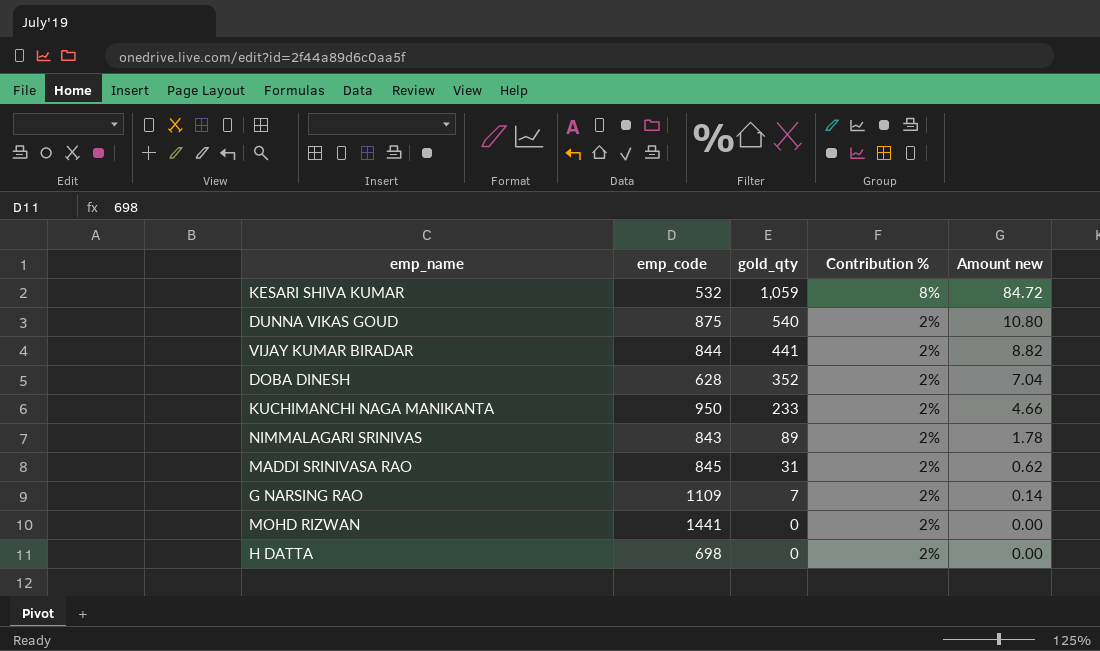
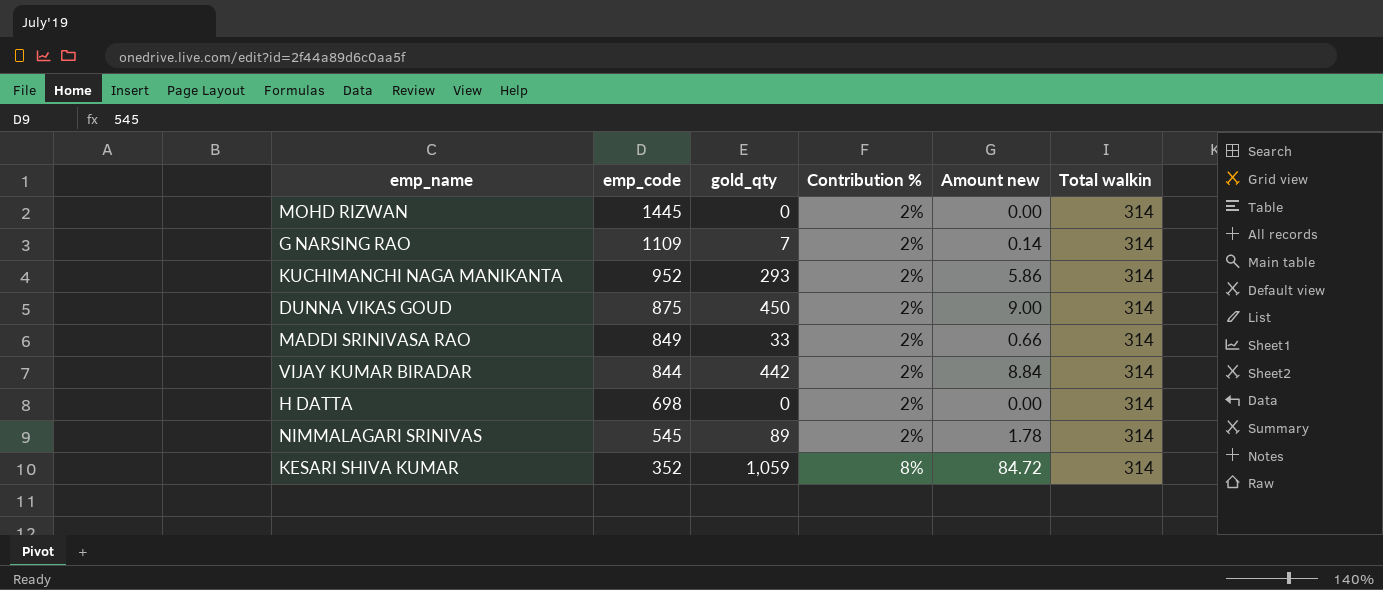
row order: gold_qty descending -> emp_code descending
column Total walkin | position: none -> 6
row DOBA DINESH: 628 | 352 | 2% | 7.04 -> none
MOHD RIZWAN | emp_code: 1441 -> 1445
KUCHIMANCHI NAGA MANIKANTA | emp_code: 950 -> 952
KUCHIMANCHI NAGA MANIKANTA | gold_qty: 233 -> 293
KUCHIMANCHI NAGA MANIKANTA | Amount new: 4.66 -> 5.86
DUNNA VIKAS GOUD | gold_qty: 540 -> 450
DUNNA VIKAS GOUD | Amount new: 10.80 -> 9.00
MADDI SRINIVASA RAO | emp_code: 845 -> 849
MADDI SRINIVASA RAO | gold_qty: 31 -> 33
MADDI SRINIVASA RAO | Amount new: 0.62 -> 0.66
VIJAY KUMAR BIRADAR | gold_qty: 441 -> 442
VIJAY KUMAR BIRADAR | Amount new: 8.82 -> 8.84
NIMMALAGARI SRINIVAS | emp_code: 843 -> 545
KESARI SHIVA KUMAR | emp_code: 532 -> 352

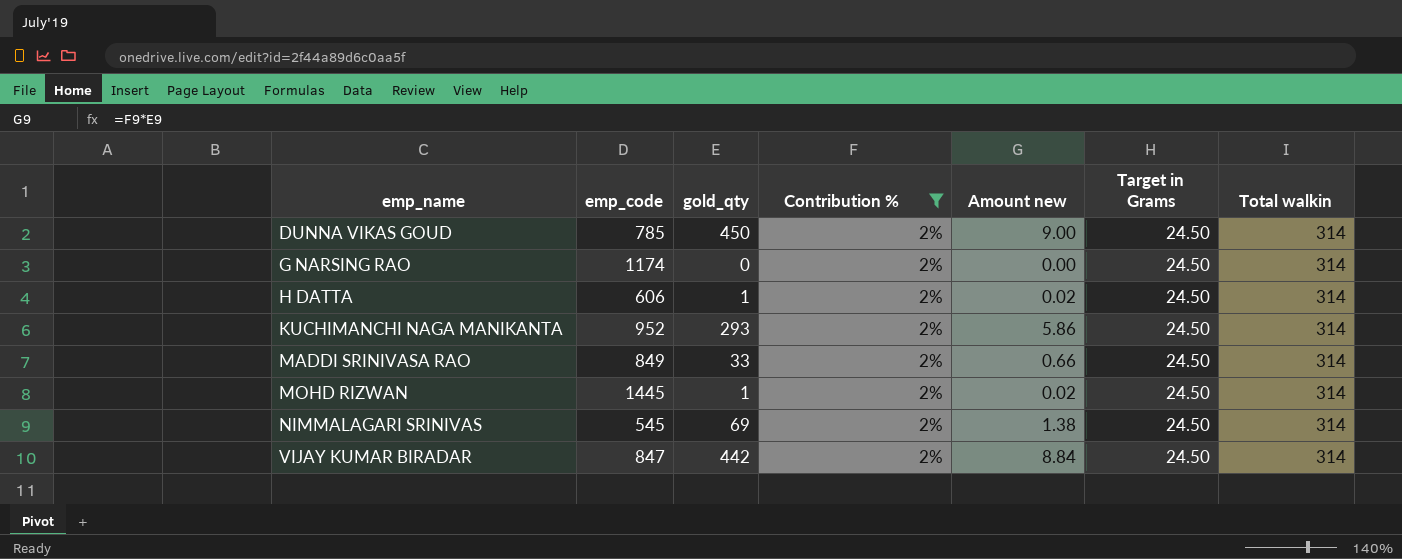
filter: none -> Contribution % = 2%
row order: emp_code descending -> emp_name ascending
column Target in Grams | position: none -> 6
DUNNA VIKAS GOUD | emp_code: 875 -> 785
G NARSING RAO | emp_code: 1109 -> 1174
G NARSING RAO | gold_qty: 7 -> 0
G NARSING RAO | Amount new: 0.14 -> 0.00
H DATTA | emp_code: 698 -> 606
H DATTA | gold_qty: 0 -> 1
H DATTA | Amount new: 0.00 -> 0.02
MOHD RIZWAN | gold_qty: 0 -> 1
MOHD RIZWAN | Amount new: 0.00 -> 0.02
NIMMALAGARI SRINIVAS | gold_qty: 89 -> 69
NIMMALAGARI SRINIVAS | Amount new: 1.78 -> 1.38
VIJAY KUMAR BIRADAR | emp_code: 844 -> 847

